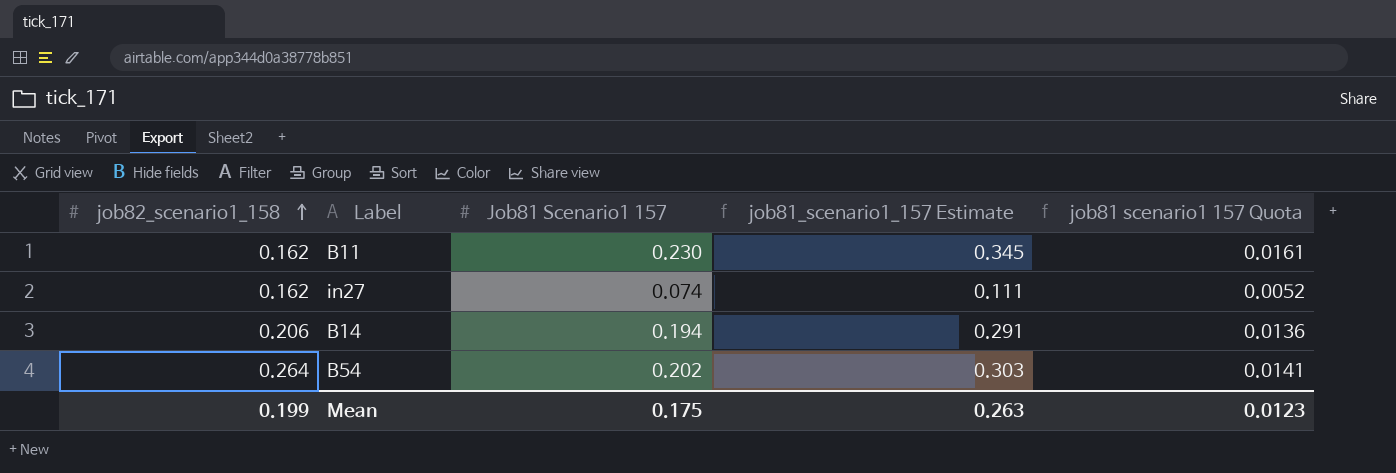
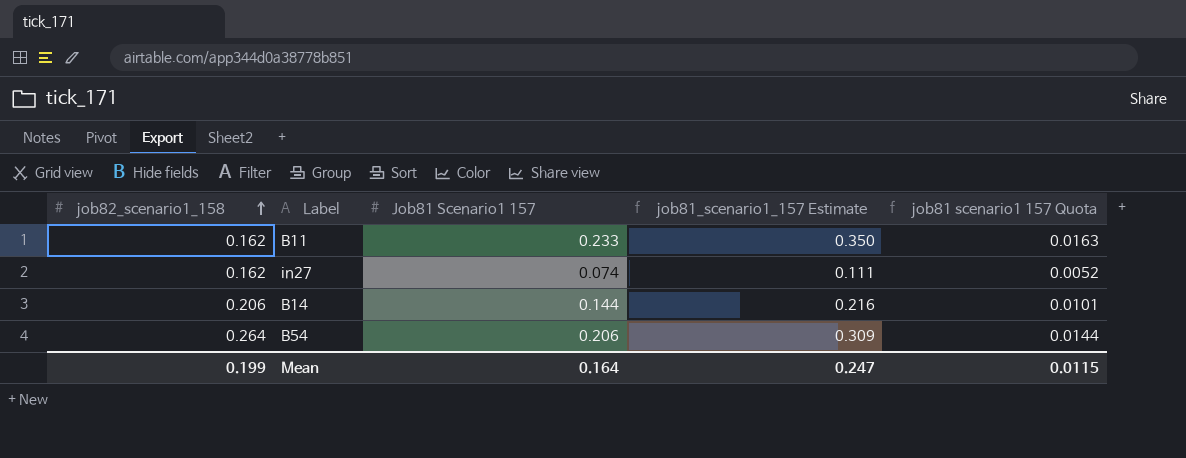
B11 | Job81 Scenario1 157: 0.230 -> 0.233
B11 | job81_scenario1_157 Estimate: 0.345 -> 0.350
B11 | job81 scenario1 157 Quota: 0.0161 -> 0.0163
B14 | Job81 Scenario1 157: 0.194 -> 0.144
B14 | job81_scenario1_157 Estimate: 0.291 -> 0.216
B14 | job81 scenario1 157 Quota: 0.0136 -> 0.0101
B54 | Job81 Scenario1 157: 0.202 -> 0.206
B54 | job81_scenario1_157 Estimate: 0.303 -> 0.309
B54 | job81 scenario1 157 Quota: 0.0141 -> 0.0144
Mean | Job81 Scenario1 157: 0.175 -> 0.164
Mean | job81_scenario1_157 Estimate: 0.263 -> 0.247
Mean | job81 scenario1 157 Quota: 0.0123 -> 0.0115

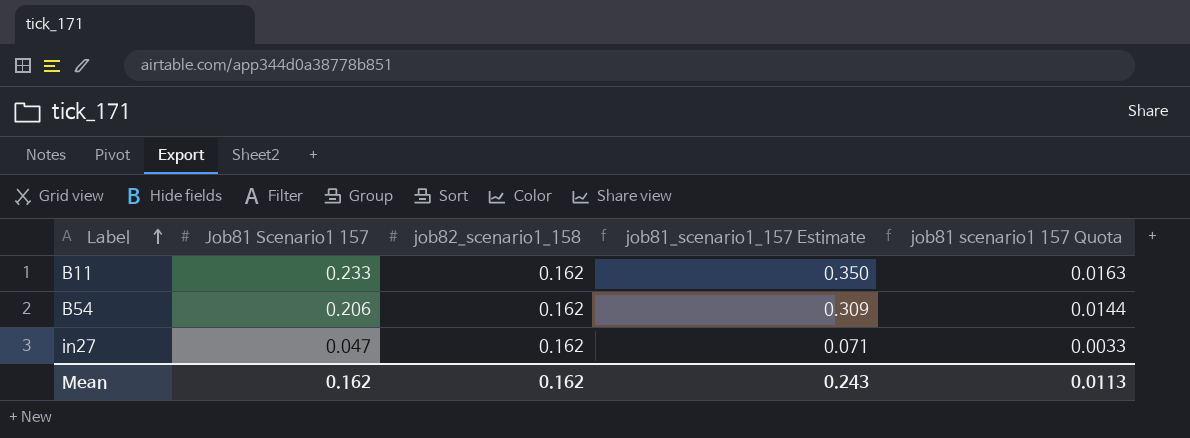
row order: job82_scenario1_158 ascending -> Label ascending
column job82_scenario1_158 | position: 1 -> 3
row B14: 0.206 | 0.144 | 0.216 | 0.0101 -> none
B54 | job82_scenario1_158: 0.264 -> 0.162
in27 | Job81 Scenario1 157: 0.074 -> 0.047
in27 | job81_scenario1_157 Estimate: 0.111 -> 0.071
in27 | job81 scenario1 157 Quota: 0.0052 -> 0.0033
Mean | Job81 Scenario1 157: 0.164 -> 0.162
Mean | job82_scenario1_158: 0.199 -> 0.162
Mean | job81_scenario1_157 Estimate: 0.247 -> 0.243
Mean | job81 scenario1 157 Quota: 0.0115 -> 0.0113

